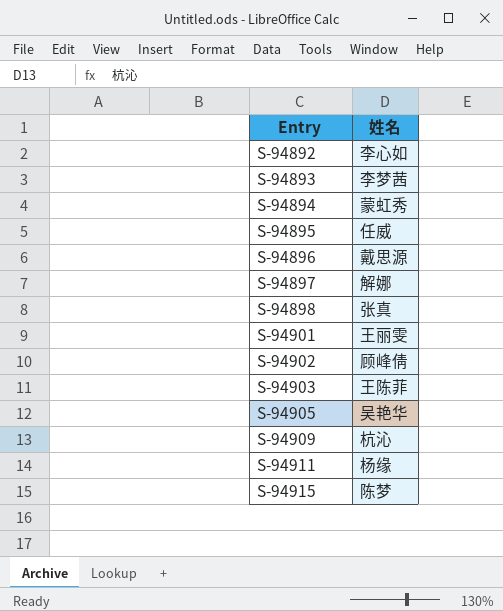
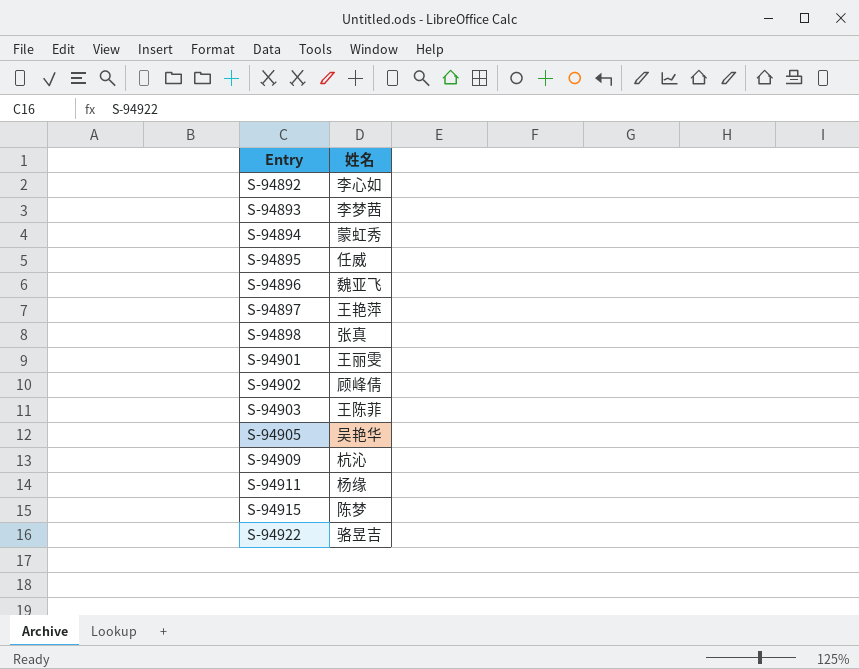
S-94896 | 姓名: 戴思源 -> 魏亚飞
S-94897 | 姓名: 解娜 -> 王艳萍
row S-94922: none -> 骆昱吉

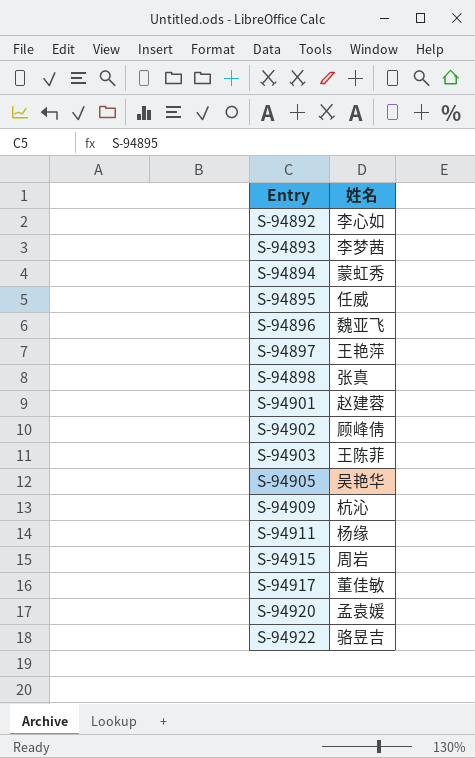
S-94901 | 姓名: 王丽雯 -> 赵建蓉
S-94915 | 姓名: 陈梦 -> 周岩
row S-94917: none -> 董佳敏
row S-94920: none -> 孟袁媛

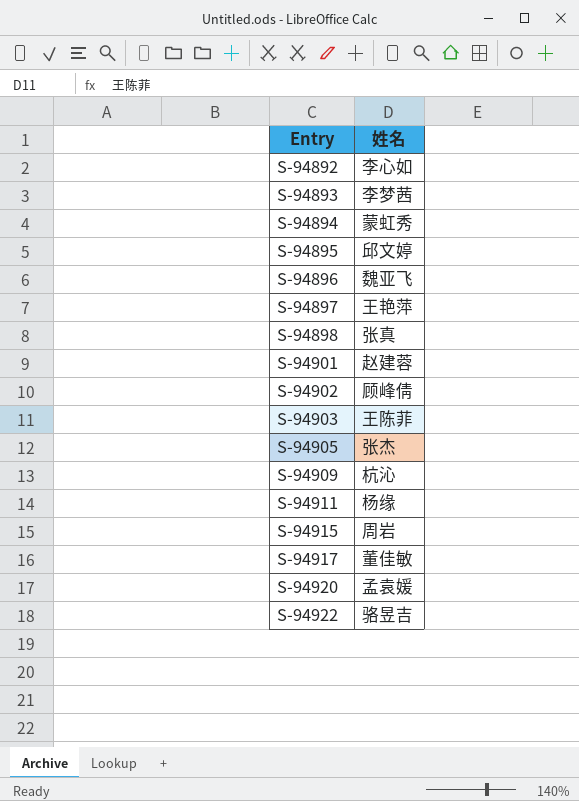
S-94895 | 姓名: 任威 -> 邱文婷
S-94905 | 姓名: 吴艳华 -> 张杰

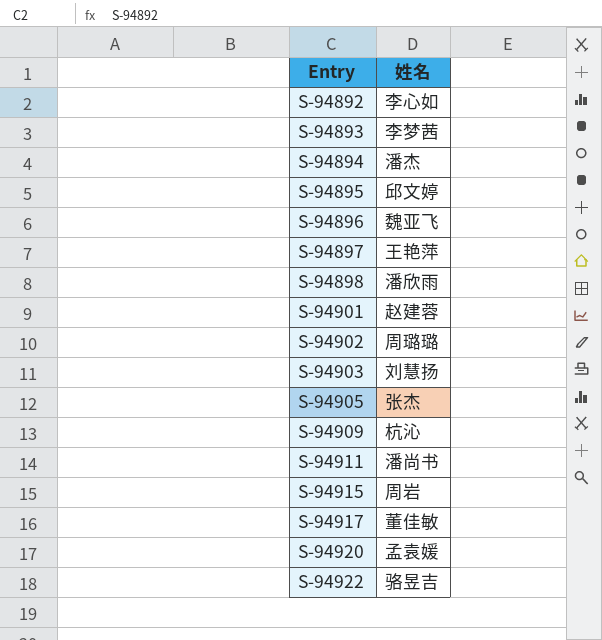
S-94894 | 姓名: 蒙虹秀 -> 潘杰
S-94898 | 姓名: 张真 -> 潘欣雨
S-94902 | 姓名: 顾峰倩 -> 周璐璐
S-94903 | 姓名: 王陈菲 -> 刘慧扬
S-94911 | 姓名: 杨缘 -> 潘尚书

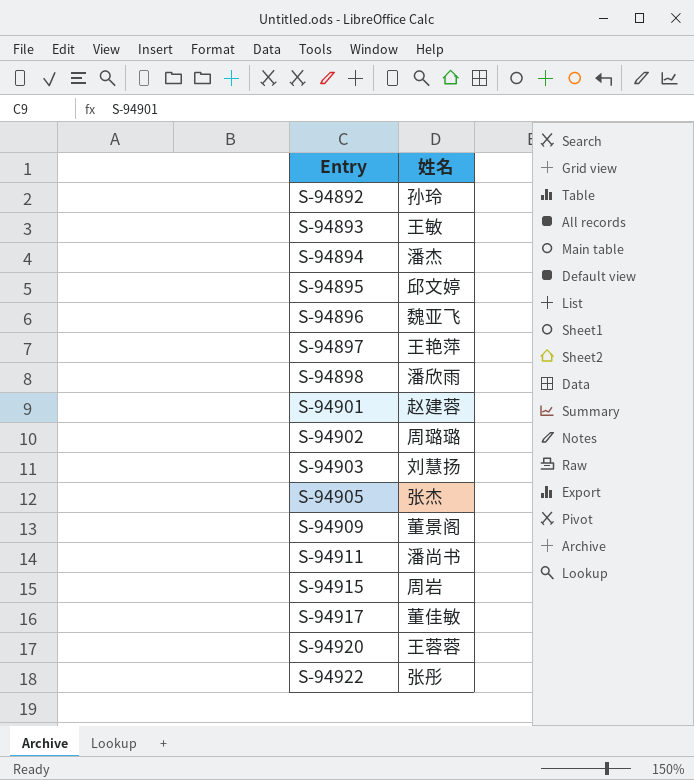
S-94892 | 姓名: 李心如 -> 孙玲
S-94893 | 姓名: 李梦茜 -> 王敏
S-94909 | 姓名: 杭沁 -> 董景阁
S-94920 | 姓名: 孟袁媛 -> 王蓉蓉
S-94922 | 姓名: 骆昱吉 -> 张彤

